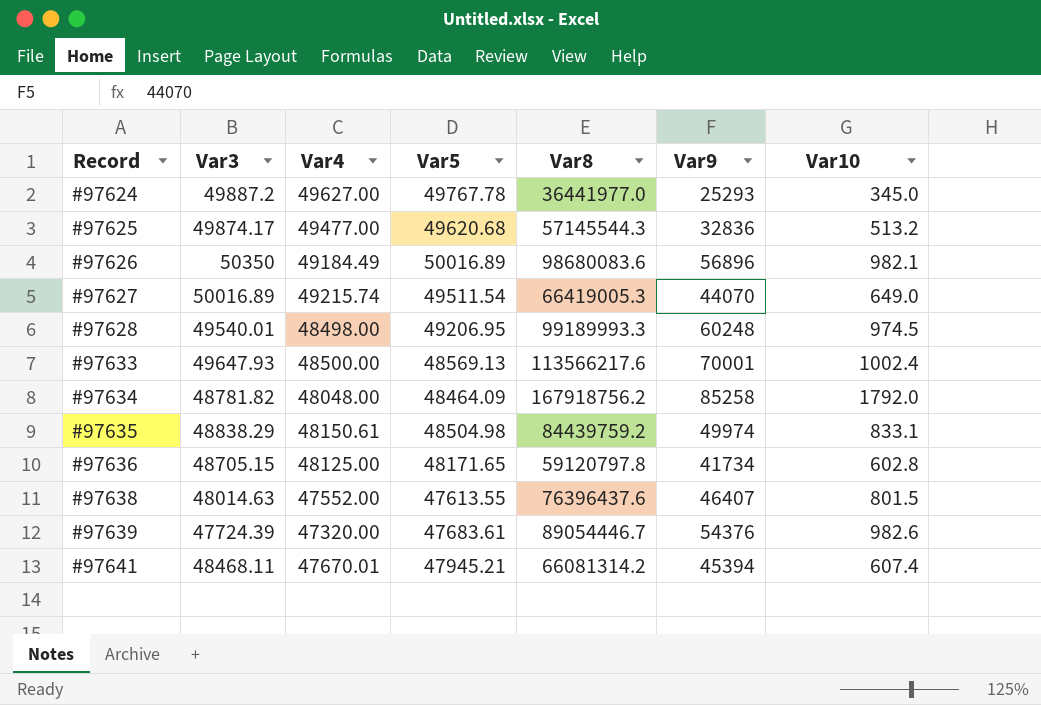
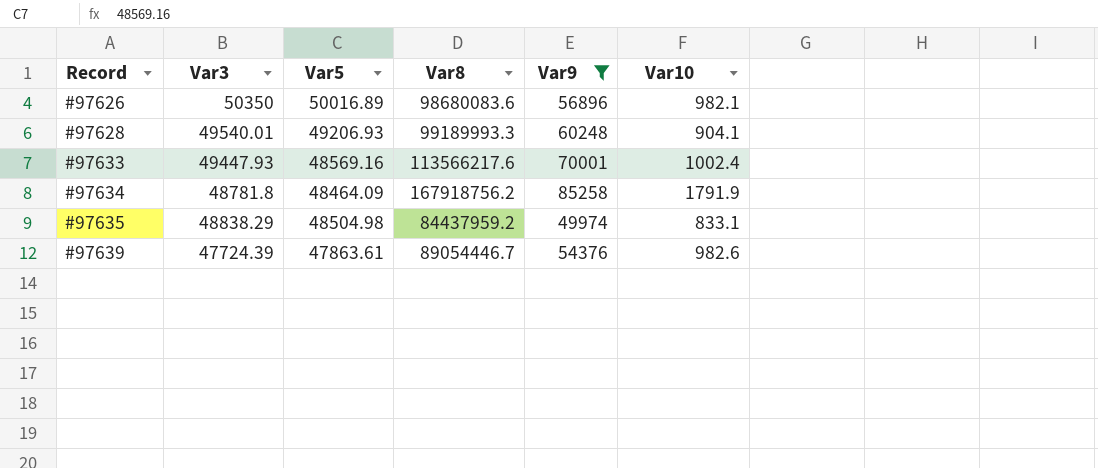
filter: none -> Var9 >= 49974
column Var4 | position: 3 -> none
#97628 | Var5: 49206.95 -> 49206.93
#97628 | Var10: 974.5 -> 904.1
#97633 | Var3: 49647.93 -> 49447.93
#97633 | Var5: 48569.13 -> 48569.16
#97634 | Var3: 48781.82 -> 48781.8
#97634 | Var10: 1792.0 -> 1791.9
#97635 | Var8: 84439759.2 -> 84437959.2
#97639 | Var5: 47683.61 -> 47863.61

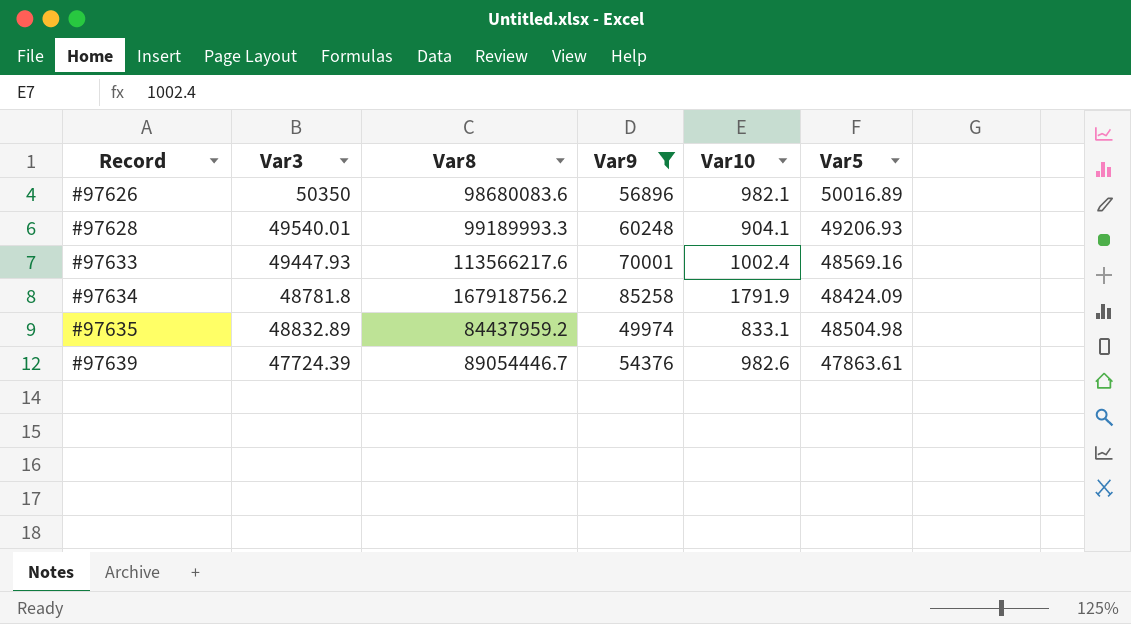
column Var5 | position: 3 -> 6
#97634 | Var5: 48464.09 -> 48424.09
#97635 | Var3: 48838.29 -> 48832.89

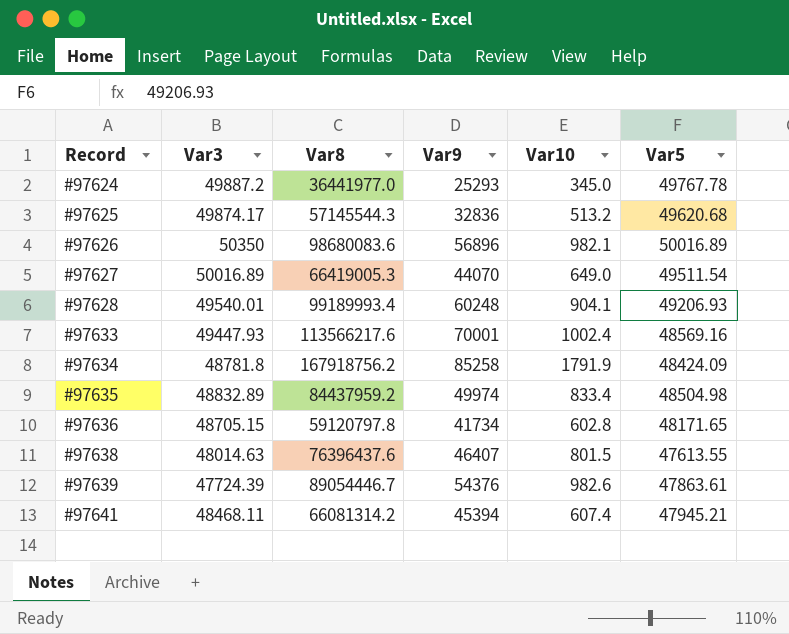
filter: Var9 >= 49974 -> none
#97628 | Var8: 99189993.3 -> 99189993.4
#97635 | Var10: 833.1 -> 833.4

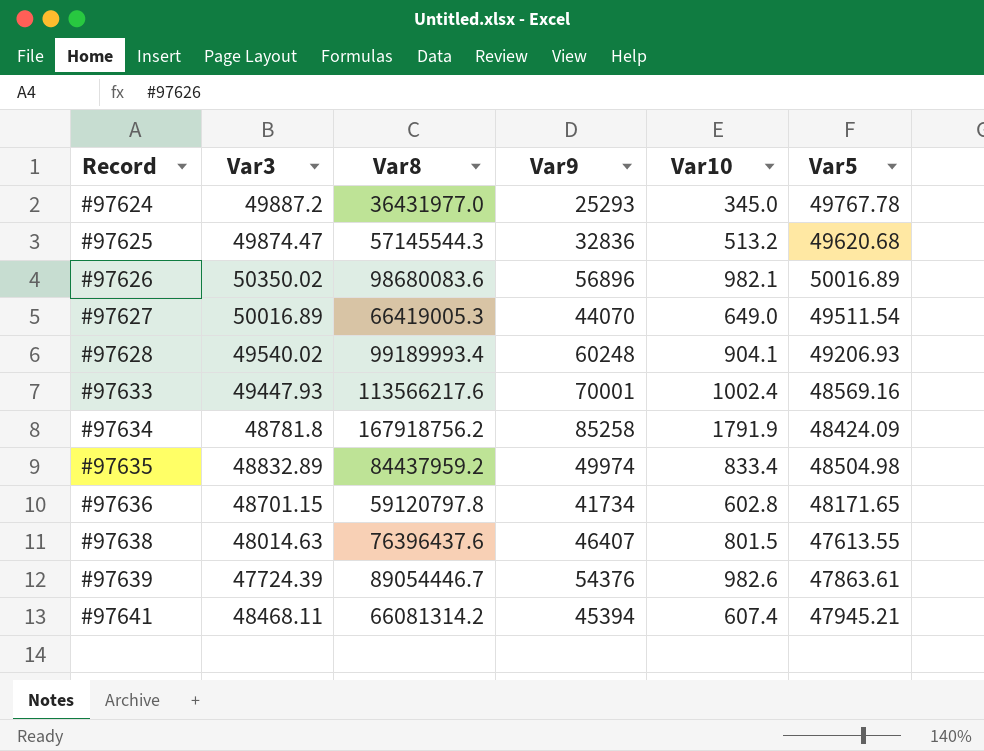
#97624 | Var8: 36441977.0 -> 36431977.0
#97625 | Var3: 49874.17 -> 49874.47
#97626 | Var3: 50350 -> 50350.02
#97628 | Var3: 49540.01 -> 49540.02
#97636 | Var3: 48705.15 -> 48701.15

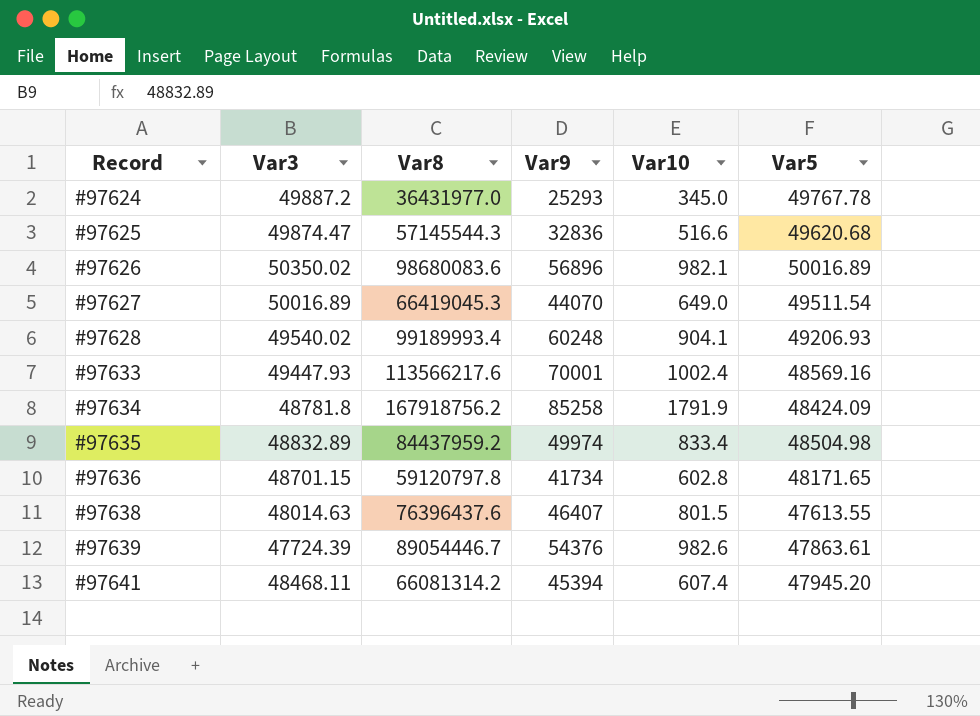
#97625 | Var10: 513.2 -> 516.6
#97627 | Var8: 66419005.3 -> 66419045.3
#97641 | Var5: 47945.21 -> 47945.20

